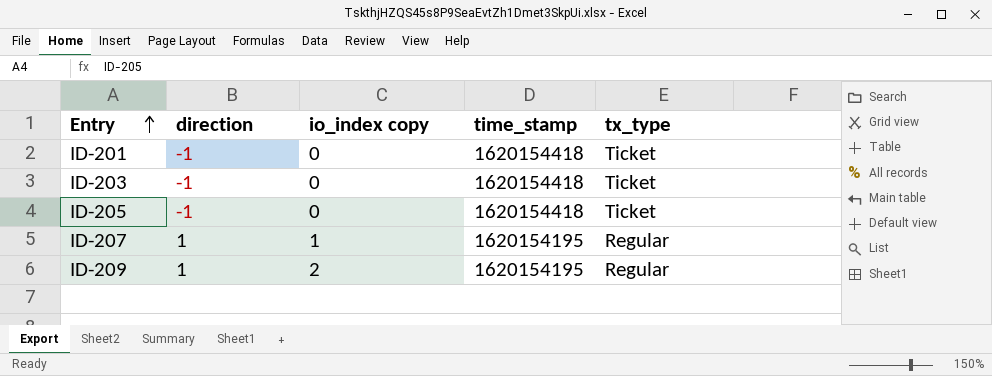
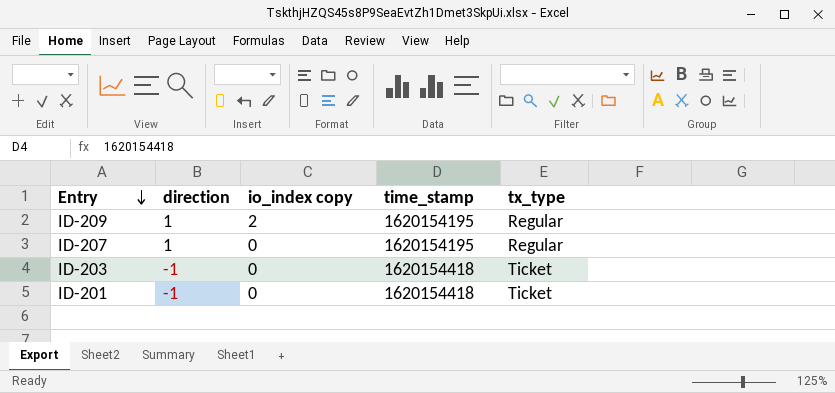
row order: Entry ascending -> Entry descending
row ID-205: -1 | 0 | 1620154418 | Ticket -> none
ID-207 | io_index copy: 1 -> 0

